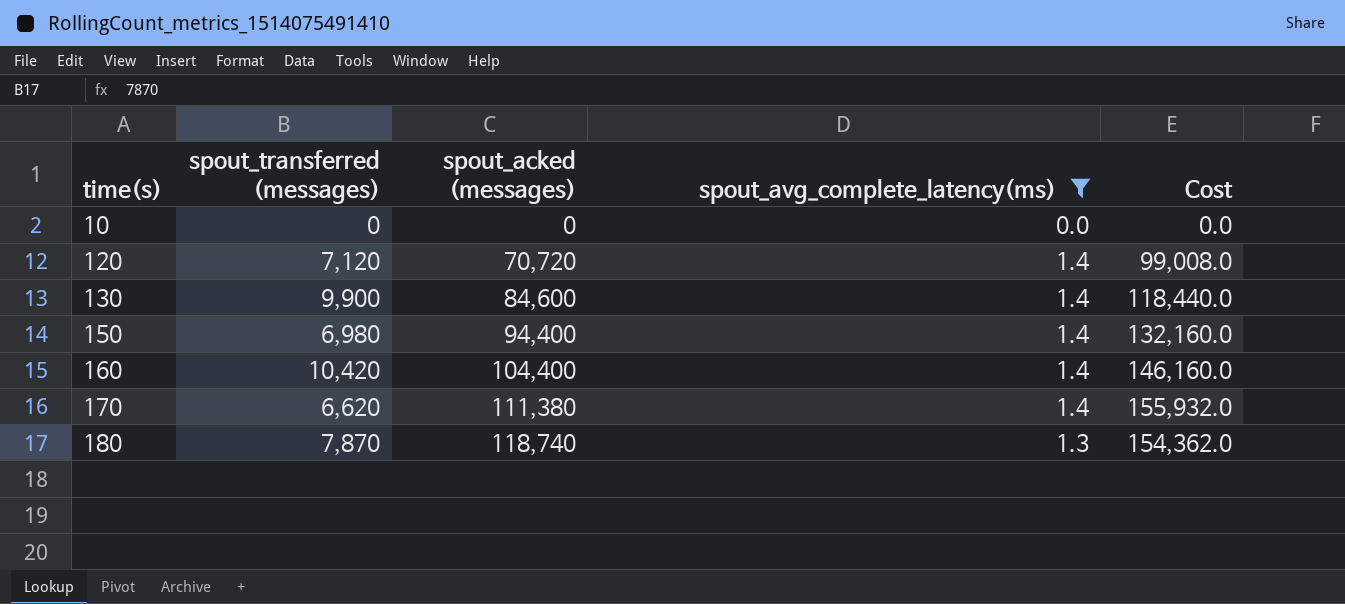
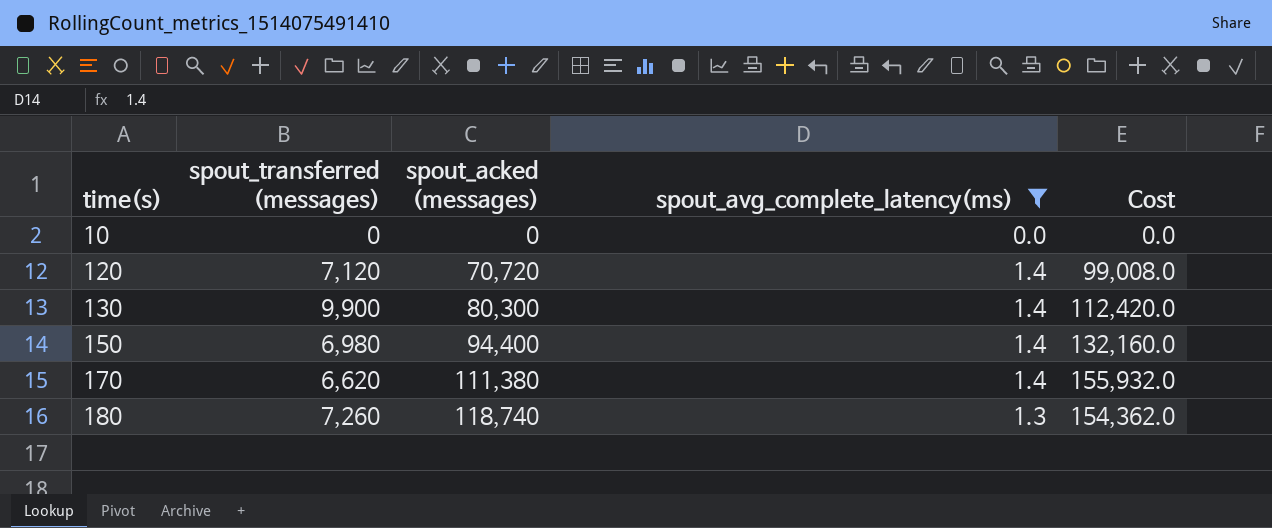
row 160: 10,420 | 104,400 | 1.4 | 146,160.0 -> none
130 | spout_acked (messages): 84,600 -> 80,300
130 | Cost: 118,440.0 -> 112,420.0
180 | spout_transferred (messages): 7,870 -> 7,260

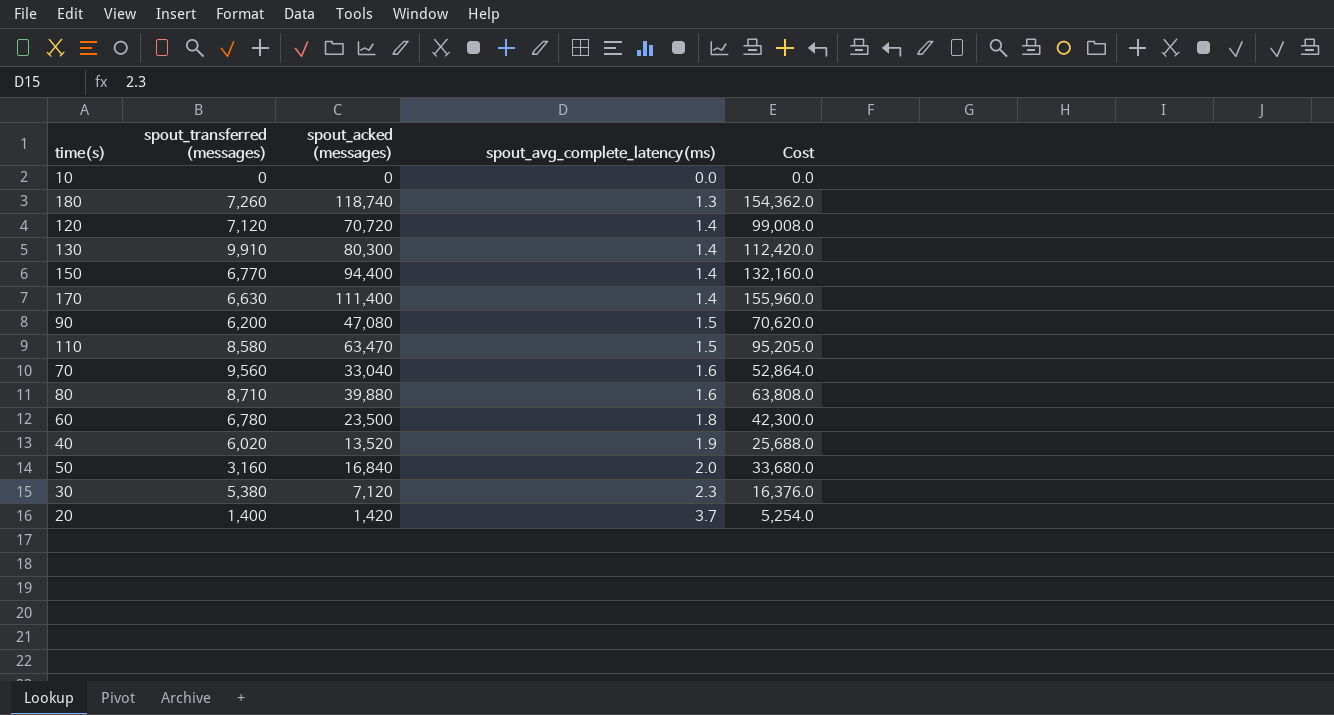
filter: spout_avg_complete_latency(ms) <= 1.4 -> none
row order: time(s) ascending -> spout_avg_complete_latency(ms) ascending
130 | spout_transferred (messages): 9,900 -> 9,910
150 | spout_transferred (messages): 6,980 -> 6,770
170 | spout_transferred (messages): 6,620 -> 6,630
170 | spout_acked (messages): 111,380 -> 111,400
170 | Cost: 155,932.0 -> 155,960.0

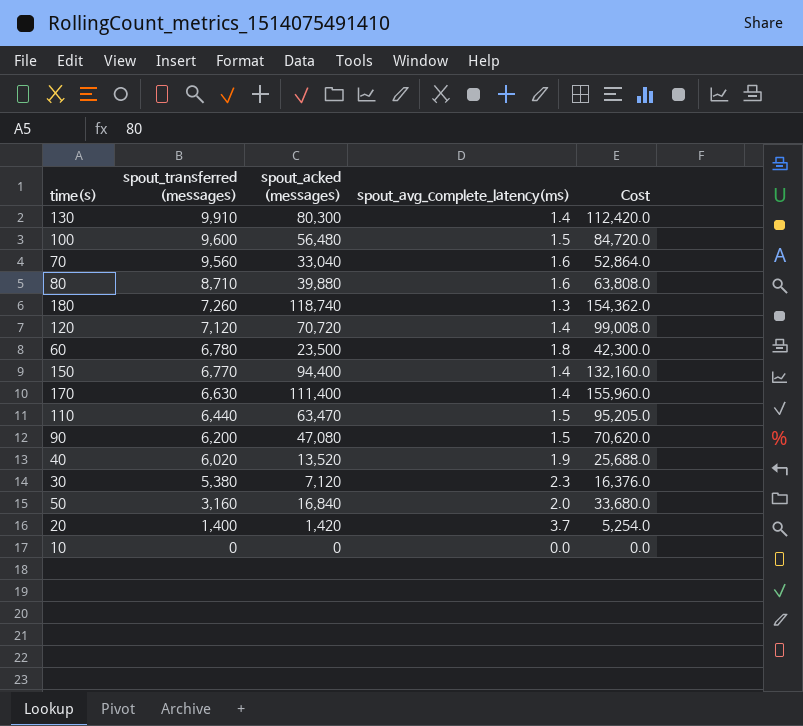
row order: spout_avg_complete_latency(ms) ascending -> spout_transferred (messages) descending
row 100: none -> 9,600 | 56,480 | 1.5 | 84,720.0
110 | spout_transferred (messages): 8,580 -> 6,440

